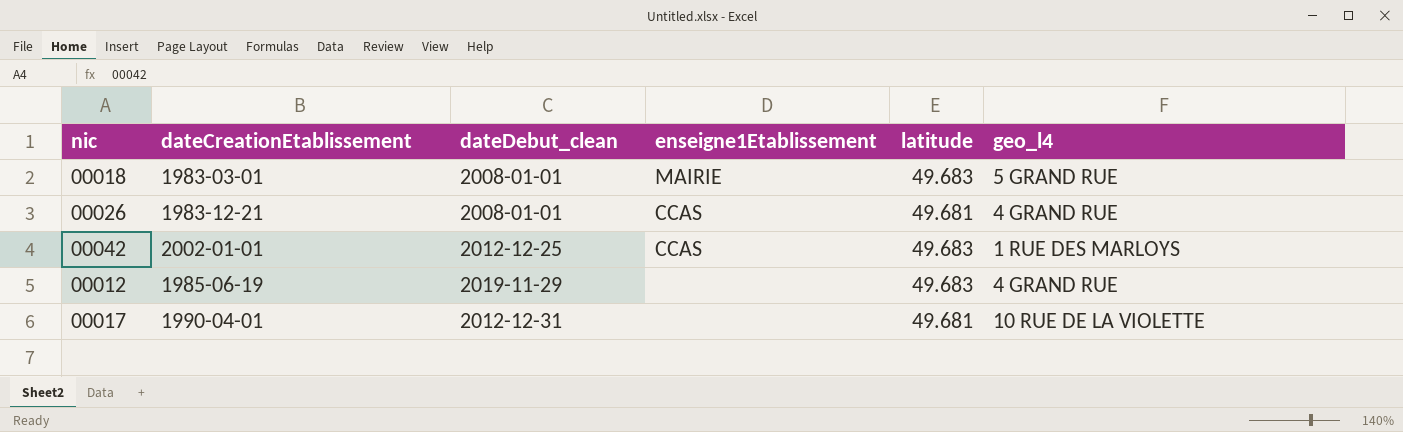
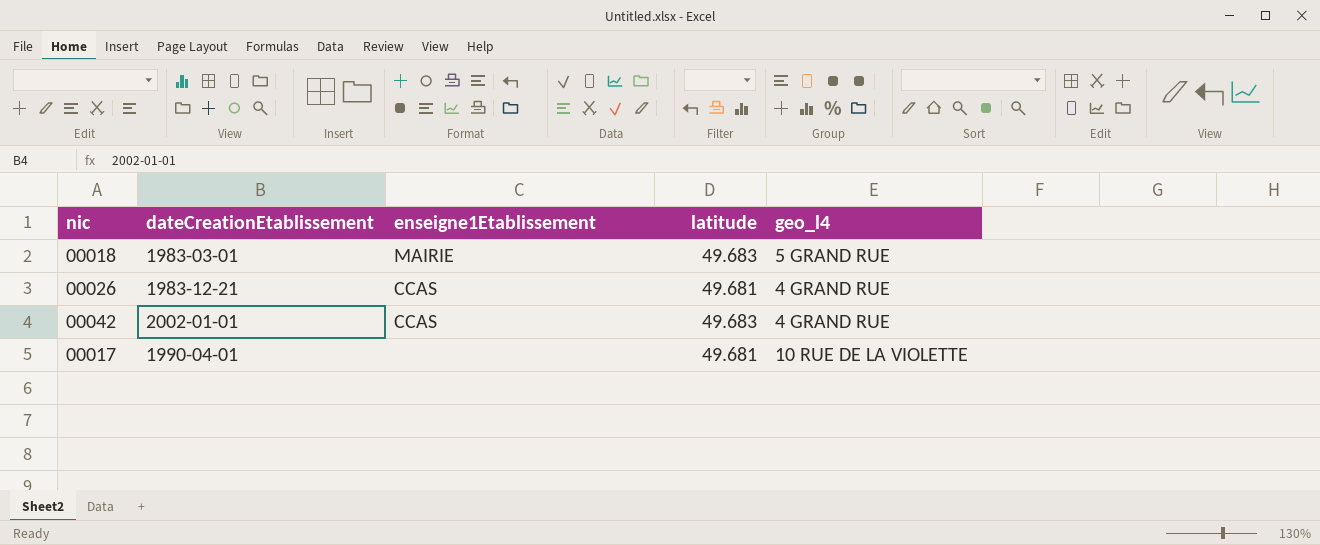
column dateDebut_clean | position: 3 -> none
row 00012: 1985-06-19 | 2019-11-29 | none | 49.683 | 4 GRAND RUE -> none
00042 | geo_l4: 1 RUE DES MARLOYS -> 4 GRAND RUE

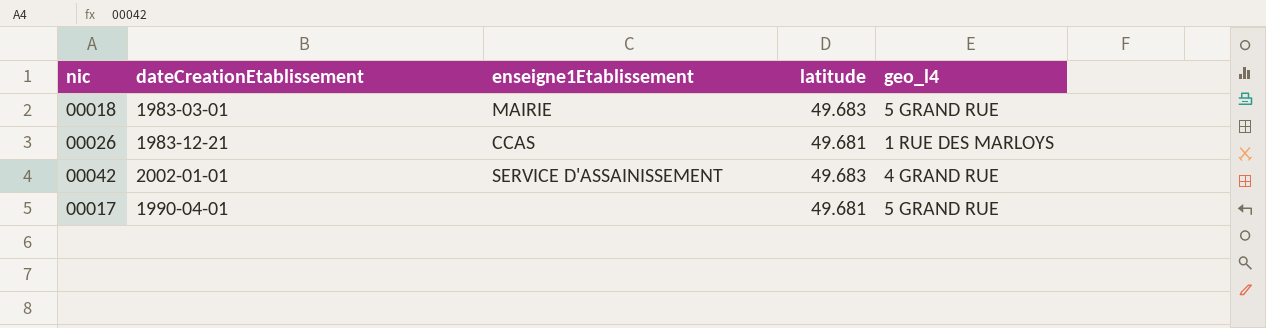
00026 | geo_l4: 4 GRAND RUE -> 1 RUE DES MARLOYS
00042 | enseigne1Etablissement: CCAS -> SERVICE D'ASSAINISSEMENT
00017 | geo_l4: 10 RUE DE LA VIOLETTE -> 5 GRAND RUE

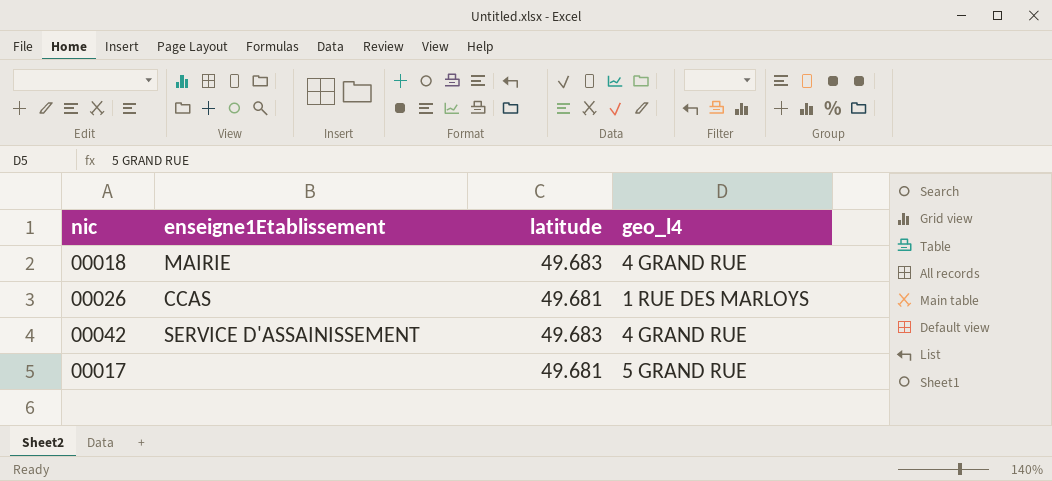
column dateCreationEtablissement | position: 2 -> none
00018 | geo_l4: 5 GRAND RUE -> 4 GRAND RUE

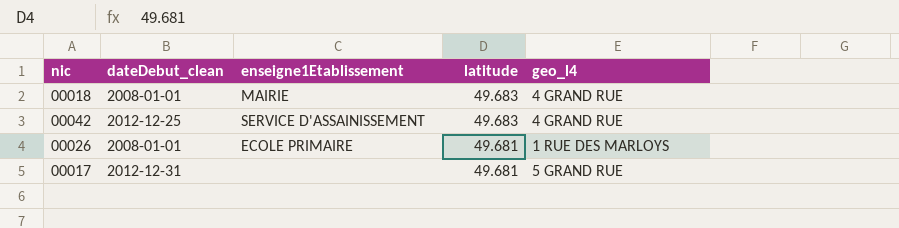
row order: none -> latitude descending
column dateDebut_clean | position: none -> 2
00026 | enseigne1Etablissement: CCAS -> ECOLE PRIMAIRE

